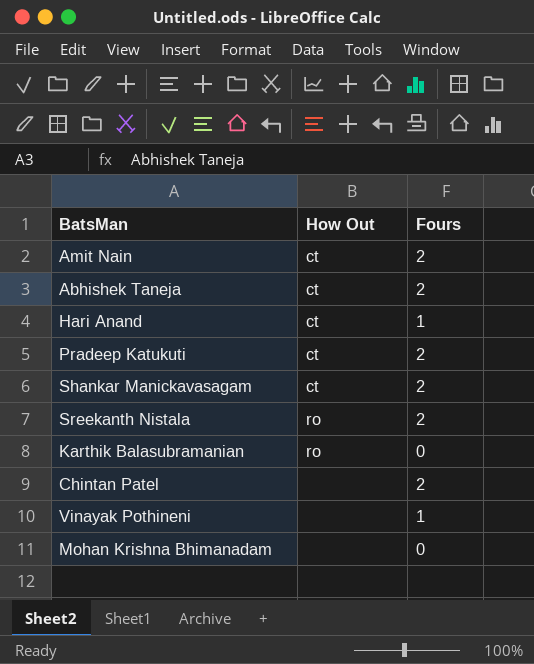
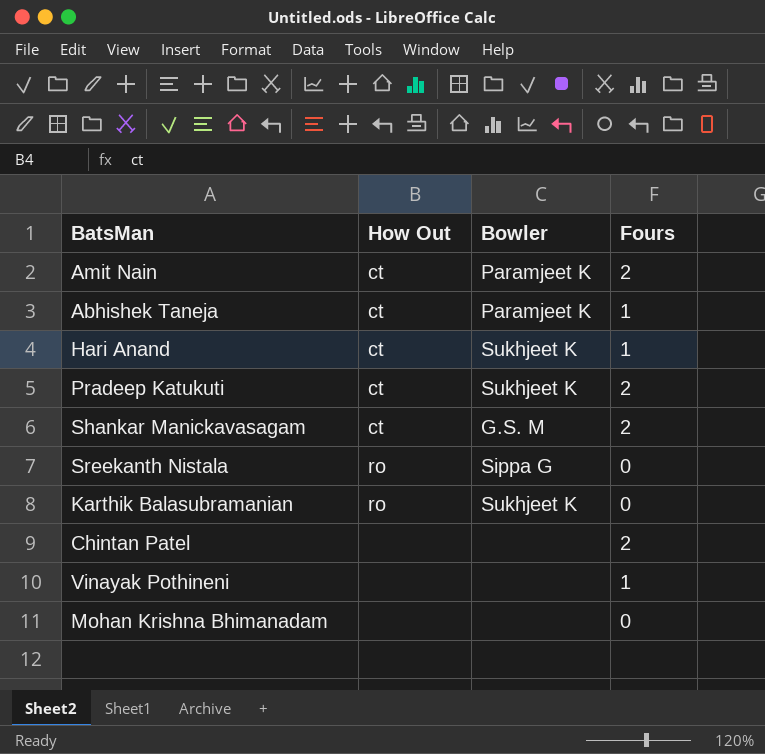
column Bowler | position: none -> 3
Abhishek Taneja | Fours: 2 -> 1
Sreekanth Nistala | Fours: 2 -> 0

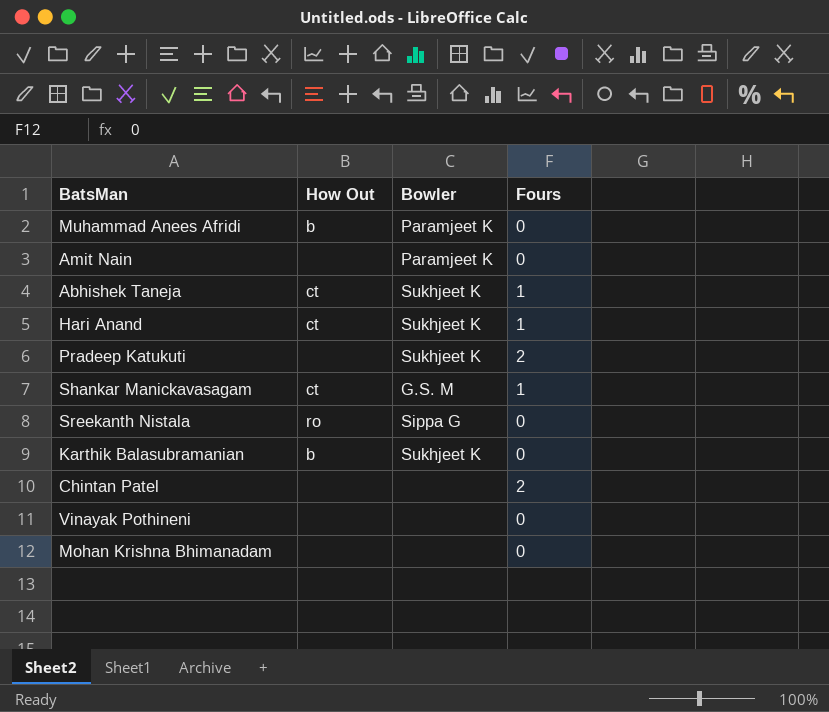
row Muhammad Anees Afridi: none -> b | Paramjeet K | 0
Amit Nain | How Out: ct -> none
Amit Nain | Fours: 2 -> 0
Abhishek Taneja | Bowler: Paramjeet K -> Sukhjeet K
Pradeep Katukuti | How Out: ct -> none
Shankar Manickavasagam | Fours: 2 -> 1
Karthik Balasubramanian | How Out: ro -> b
Vinayak Pothineni | Fours: 1 -> 0

